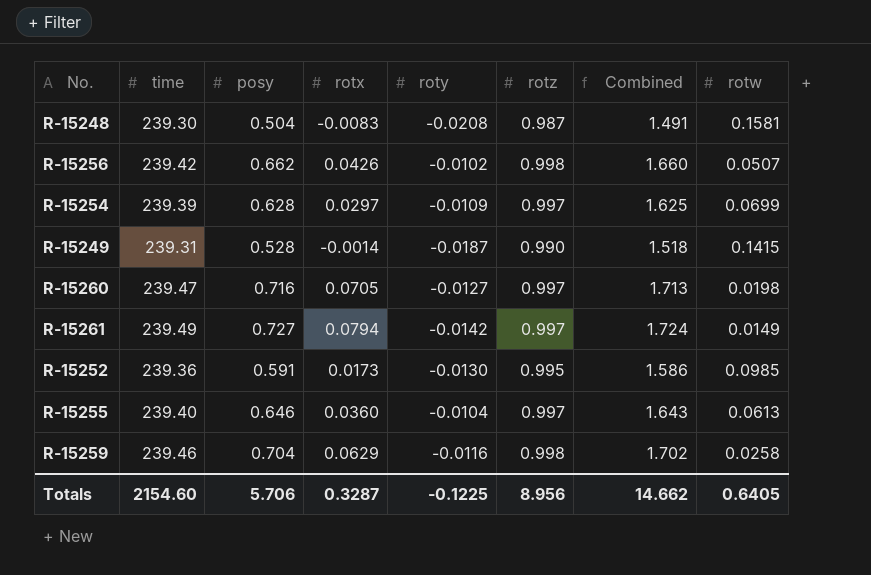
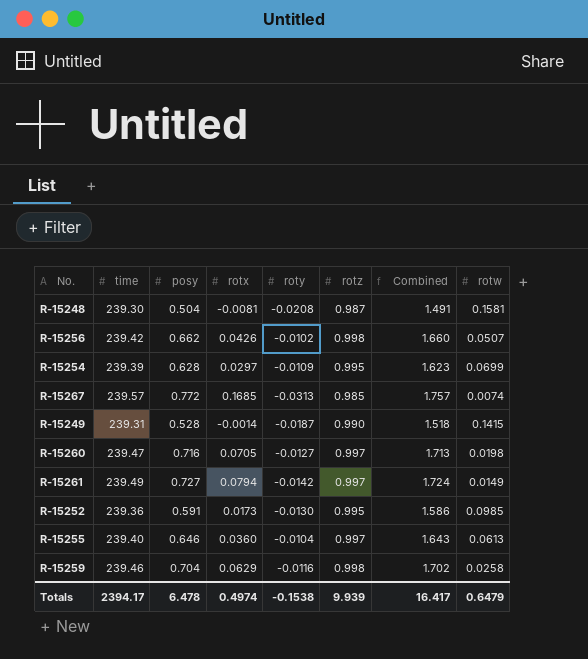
R-15248 | rotx: -0.0083 -> -0.0081
R-15254 | rotz: 0.997 -> 0.995
R-15254 | Combined: 1.625 -> 1.623
row R-15267: none -> 239.57 | 0.772 | 0.1685 | -0.0313 | 0.985 | 1.757 | 0.0074
Totals | time: 2154.60 -> 2394.17
Totals | posy: 5.706 -> 6.478
Totals | rotx: 0.3287 -> 0.4974
Totals | roty: -0.1225 -> -0.1538
Totals | rotz: 8.956 -> 9.939
Totals | Combined: 14.662 -> 16.417
Totals | rotw: 0.6405 -> 0.6479

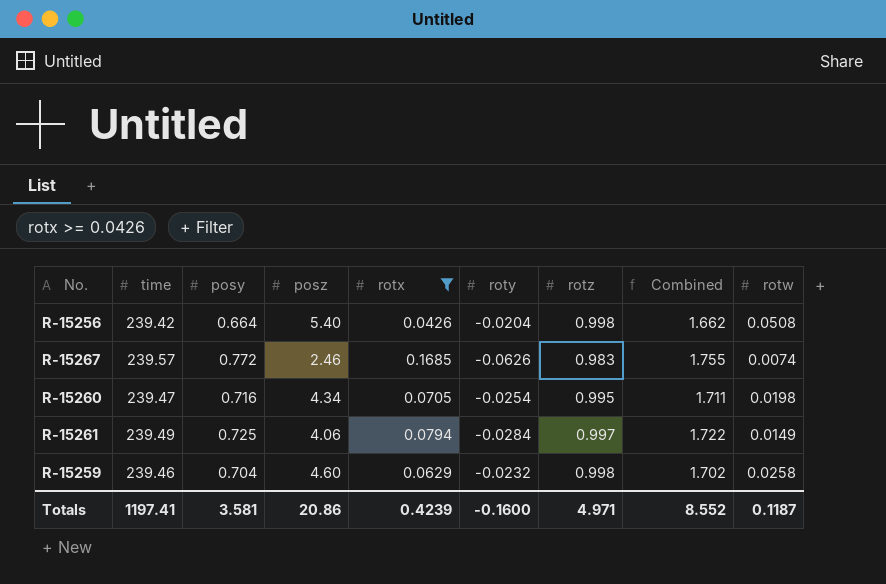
filter: none -> rotx >= 0.0426
column posz | position: none -> 4
R-15256 | posy: 0.662 -> 0.664
R-15256 | roty: -0.0102 -> -0.0204
R-15256 | Combined: 1.660 -> 1.662
R-15256 | rotw: 0.0507 -> 0.0508
R-15267 | roty: -0.0313 -> -0.0626
R-15267 | rotz: 0.985 -> 0.983
R-15267 | Combined: 1.757 -> 1.755
R-15260 | roty: -0.0127 -> -0.0254
R-15260 | rotz: 0.997 -> 0.995
R-15260 | Combined: 1.713 -> 1.711
R-15261 | posy: 0.727 -> 0.725
R-15261 | roty: -0.0142 -> -0.0284
R-15261 | Combined: 1.724 -> 1.722
R-15259 | roty: -0.0116 -> -0.0232
Totals | time: 2394.17 -> 1197.41
Totals | posy: 6.478 -> 3.581
Totals | rotx: 0.4974 -> 0.4239
Totals | roty: -0.1538 -> -0.1600
Totals | rotz: 9.939 -> 4.971
Totals | Combined: 16.417 -> 8.552
Totals | rotw: 0.6479 -> 0.1187

